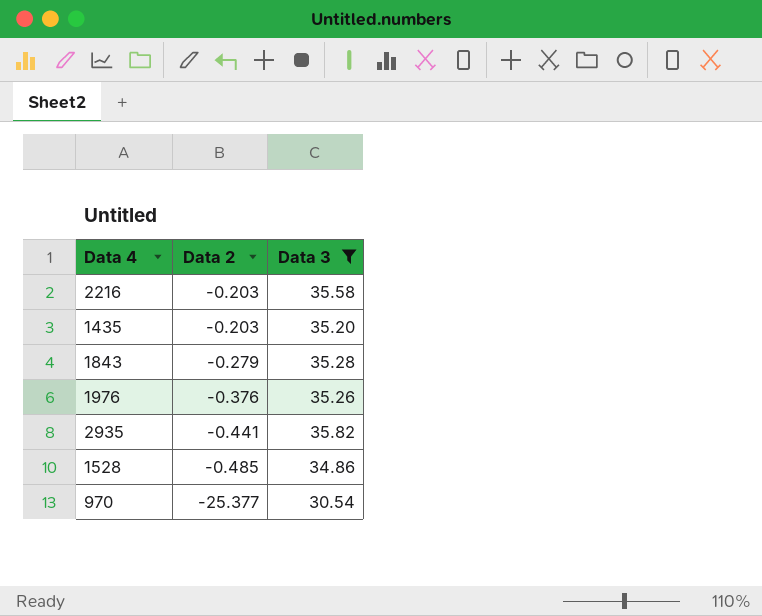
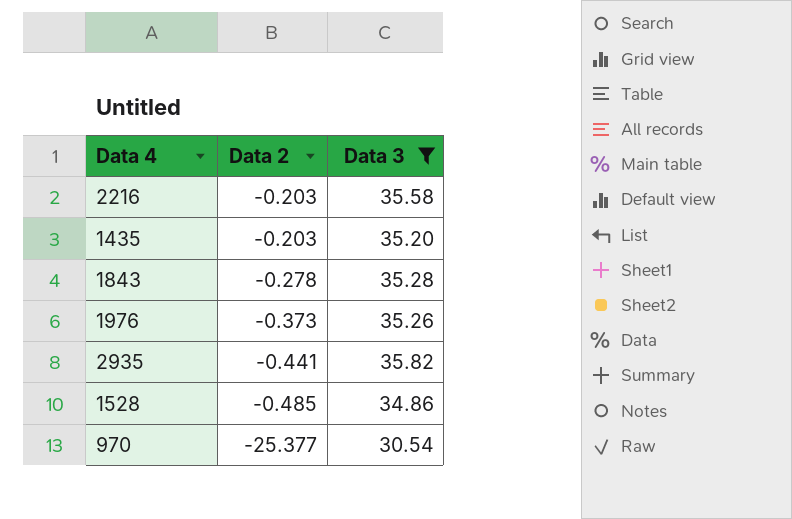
1843 | Data 2: -0.279 -> -0.278
1976 | Data 2: -0.376 -> -0.373

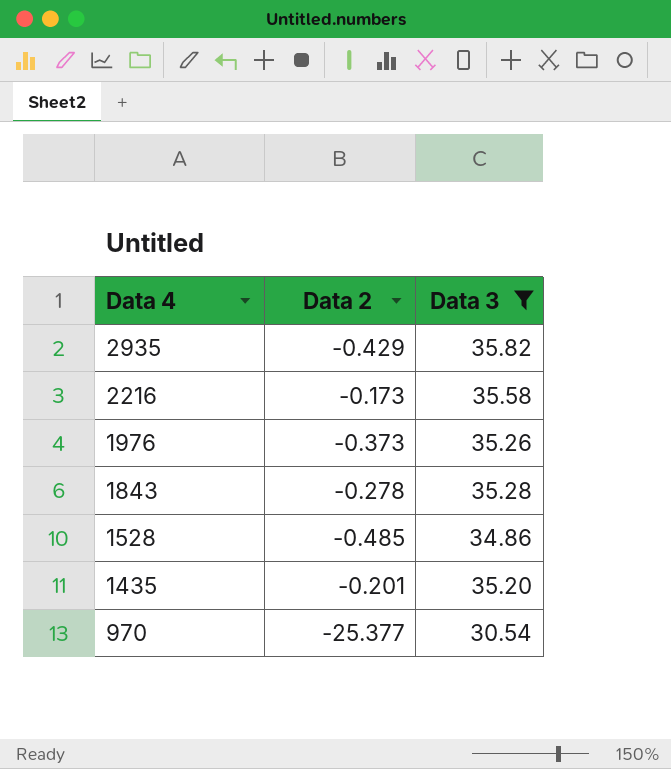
row order: Data 2 descending -> Data 4 descending
2935 | Data 2: -0.441 -> -0.429
2216 | Data 2: -0.203 -> -0.173
1435 | Data 2: -0.203 -> -0.201

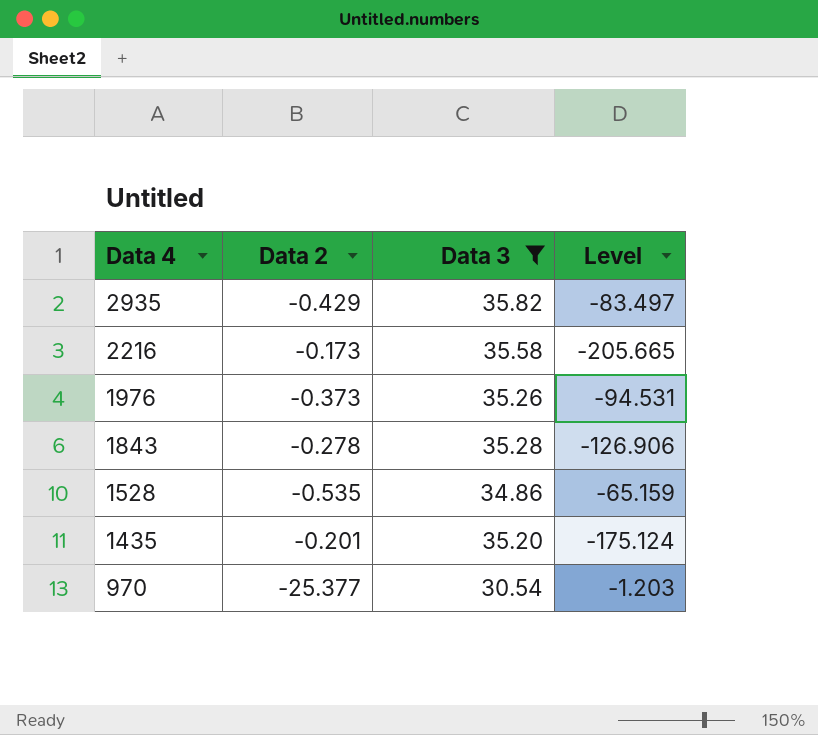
column Level | formula: none -> [Data 3] / [Data 2]
1528 | Data 2: -0.485 -> -0.535

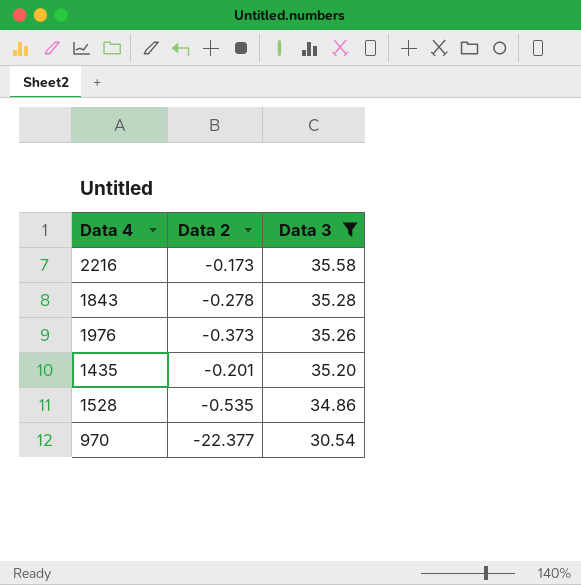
row order: Data 4 descending -> Data 3 descending
column Level | formula: [Data 3] / [Data 2] -> none
row 2935: -0.429 | 35.82 | -83.497 -> none
970 | Data 2: -25.377 -> -22.377

